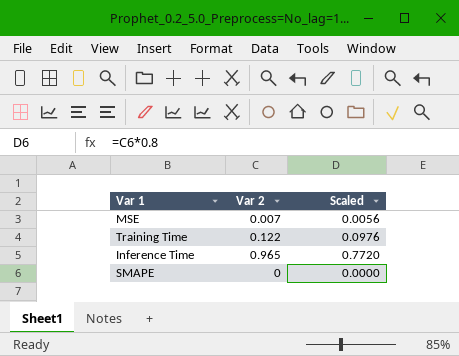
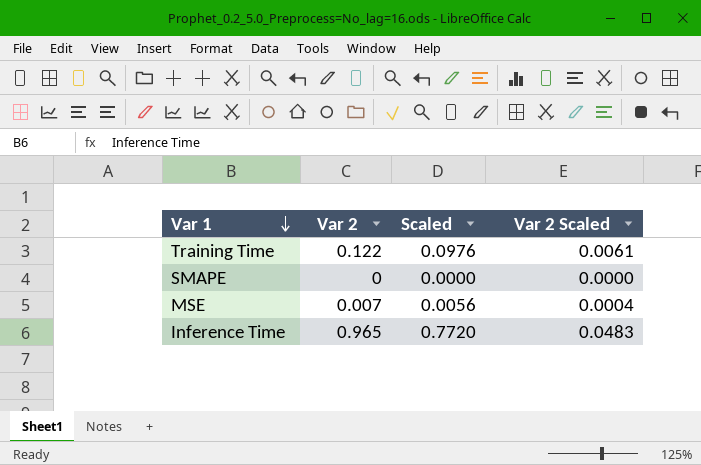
row order: none -> Var 1 descending
column Var 2 Scaled | formula: none -> [Var 2] * 0.05

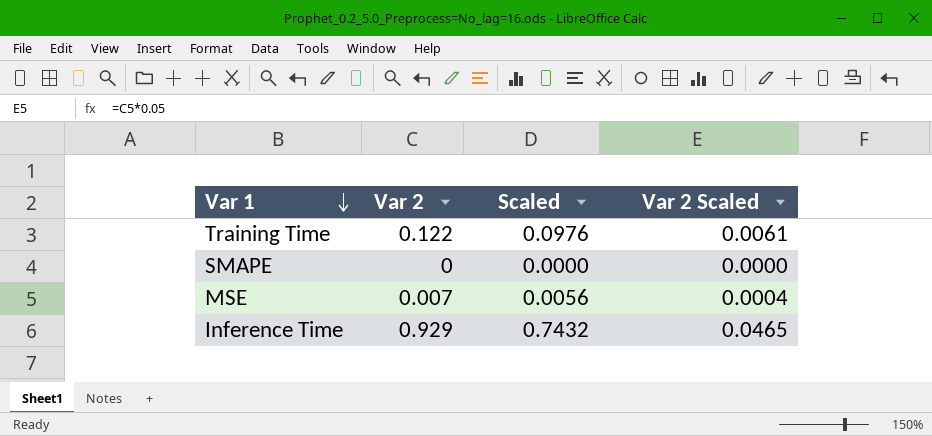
Inference Time | Var 2: 0.965 -> 0.929
Inference Time | Scaled: 0.7720 -> 0.7432
Inference Time | Var 2 Scaled: 0.0483 -> 0.0465

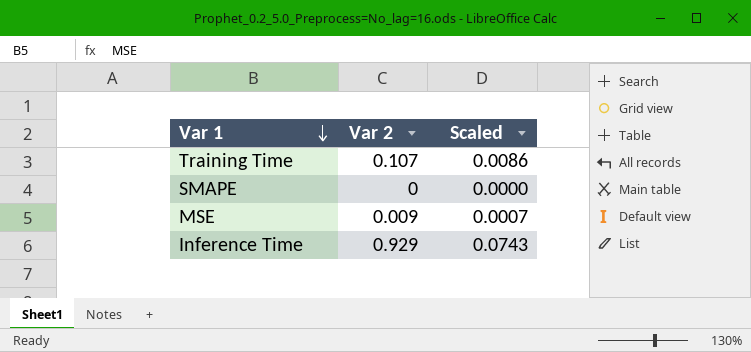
column Var 2 Scaled | formula: [Var 2] * 0.05 -> none
column Scaled | formula: [Var 2] * 0.8 -> [Var 2] * 0.08
Training Time | Var 2: 0.122 -> 0.107
MSE | Var 2: 0.007 -> 0.009

